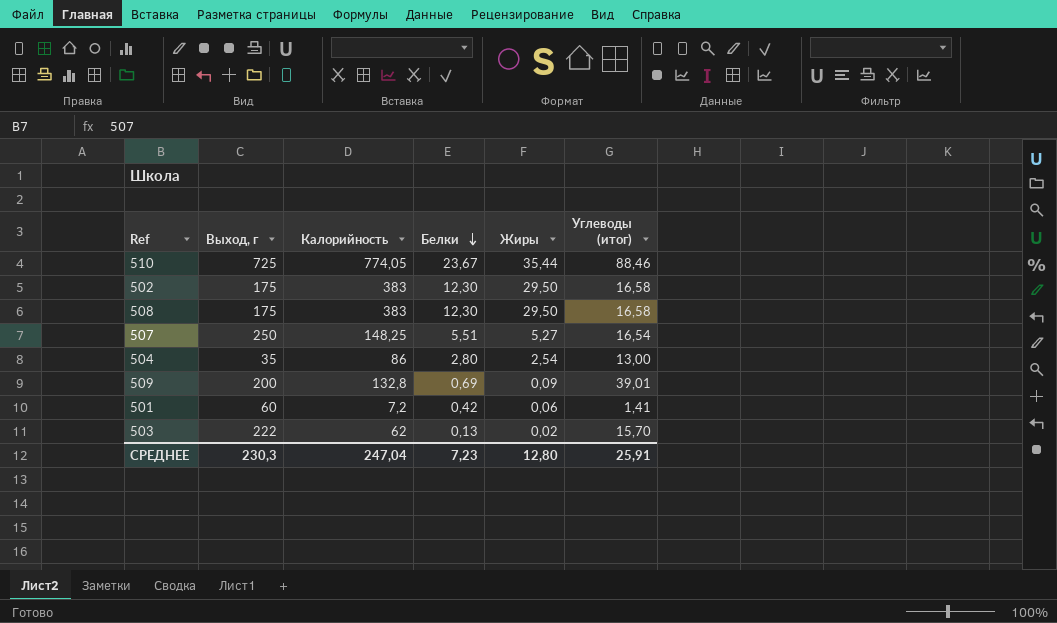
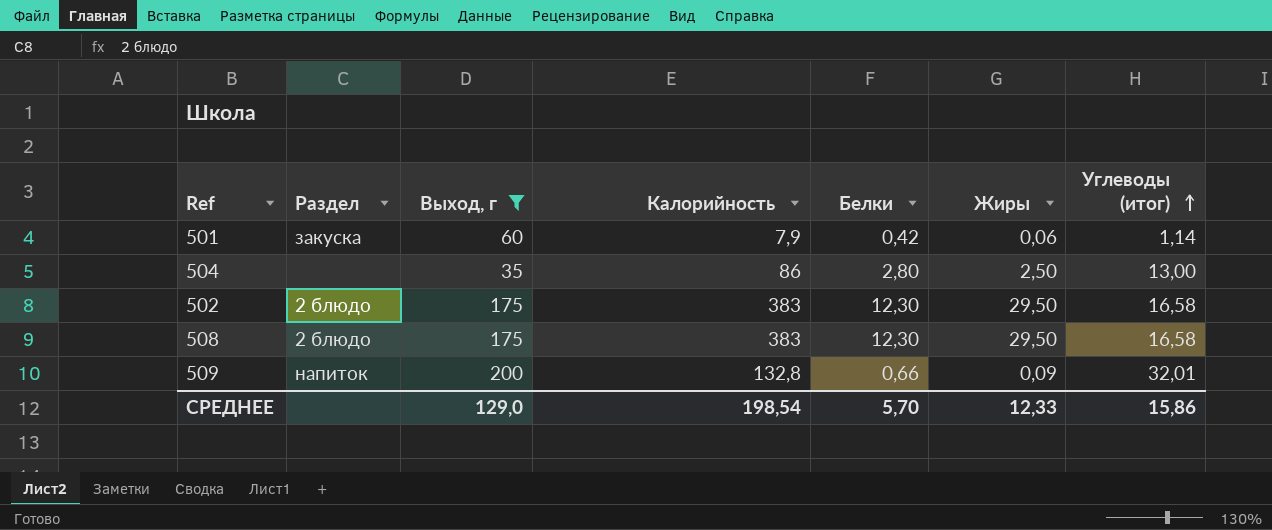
filter: none -> Выход, г <= 200
row order: Белки descending -> Углеводы (итог) ascending
column Раздел | position: none -> 2
501 | Калорийность: 7,2 -> 7,9
501 | Углеводы (итог): 1,41 -> 1,14
504 | Жиры: 2,54 -> 2,50
509 | Белки: 0,69 -> 0,66
509 | Углеводы (итог): 39,01 -> 32,01
СРЕДНЕЕ | Выход, г: 230,3 -> 129,0
СРЕДНЕЕ | Калорийность: 247,04 -> 198,54
СРЕДНЕЕ | Белки: 7,23 -> 5,70
СРЕДНЕЕ | Жиры: 12,80 -> 12,33
СРЕДНЕЕ | Углеводы (итог): 25,91 -> 15,86

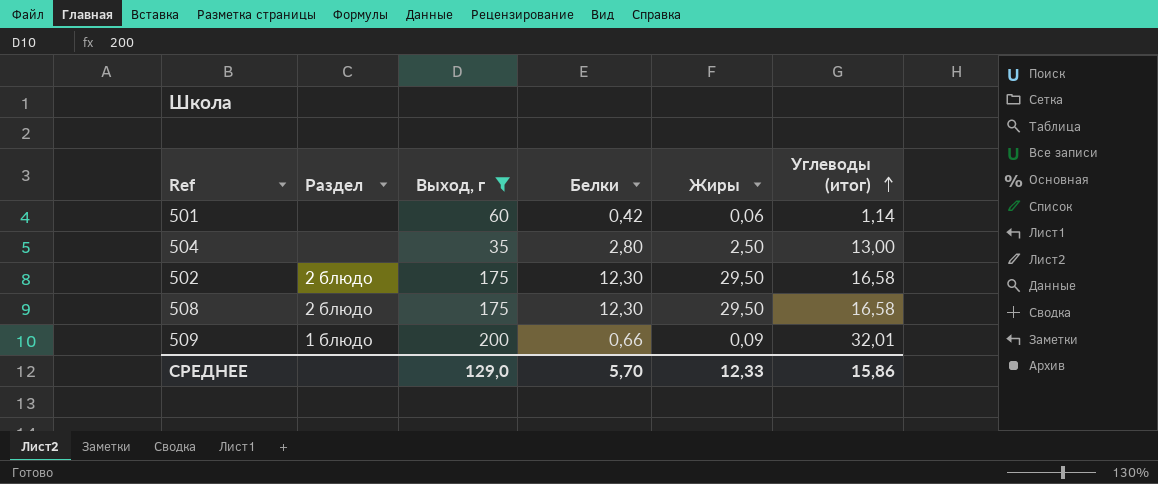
column Калорийность | position: 4 -> none
501 | Раздел: закуска -> none
509 | Раздел: напиток -> 1 блюдо

